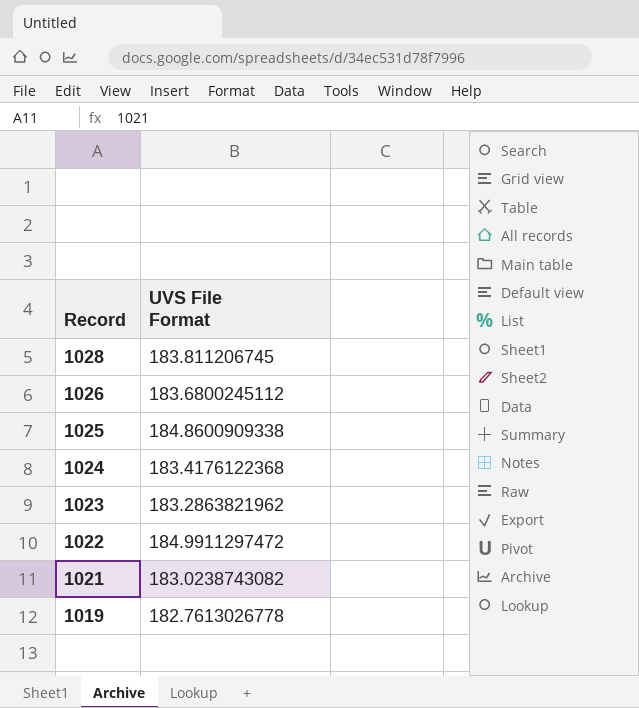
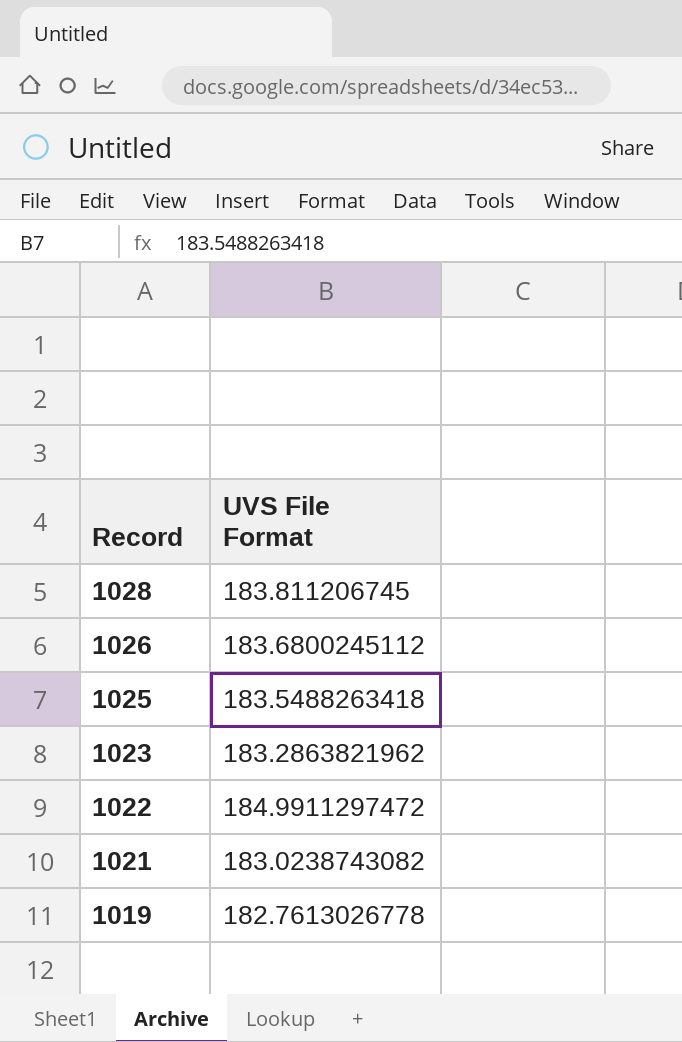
row 1024: 183.4176122368 -> none
1025 | UVS File Format: 184.8600909338 -> 183.5488263418

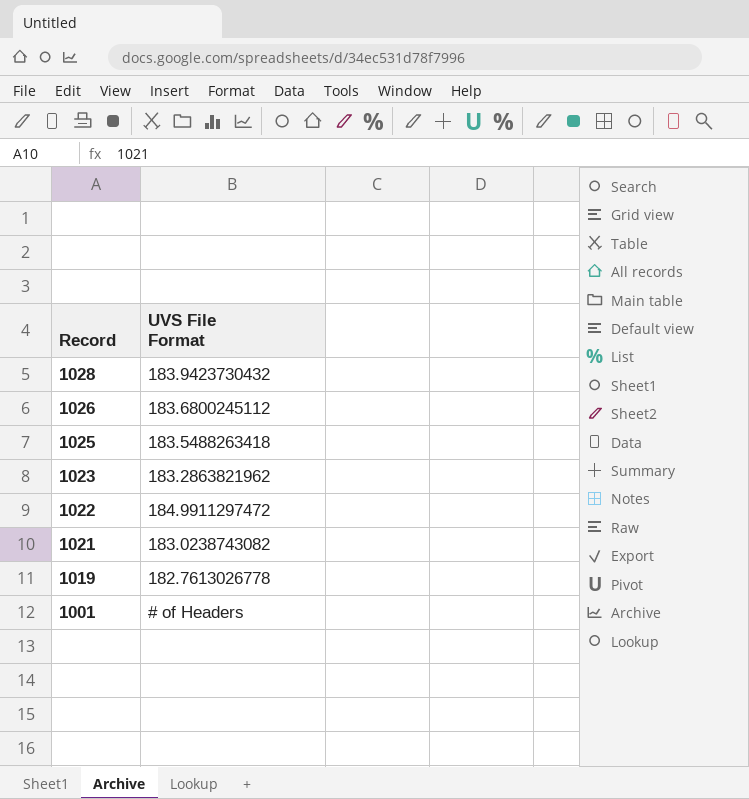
1028 | UVS File Format: 183.811206745 -> 183.9423730432
row 1001: none -> # of Headers

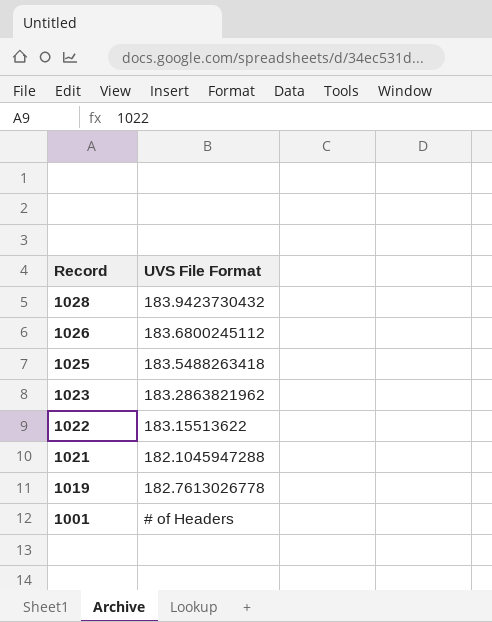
1022 | UVS File Format: 184.9911297472 -> 183.15513622
1021 | UVS File Format: 183.0238743082 -> 182.1045947288

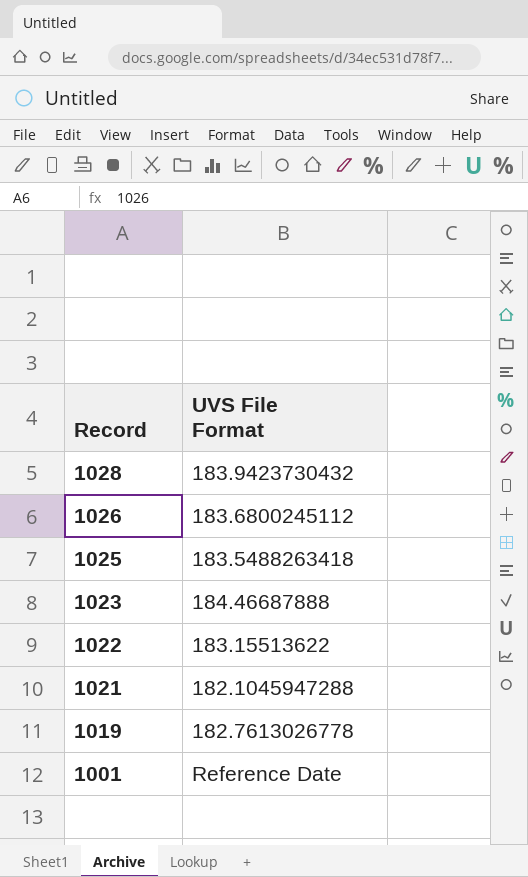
1023 | UVS File Format: 183.2863821962 -> 184.46687888
1001 | UVS File Format: # of Headers -> Reference Date

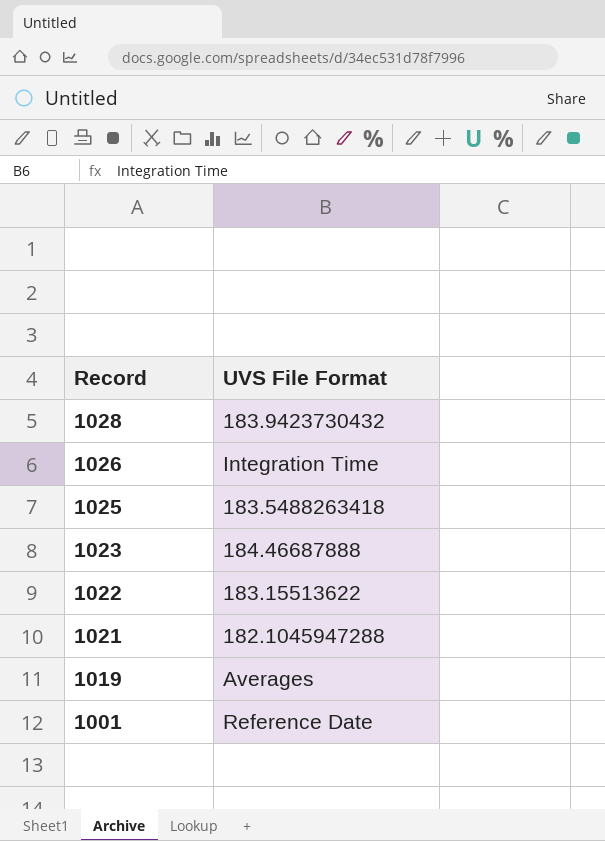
1026 | UVS File Format: 183.6800245112 -> Integration Time
1019 | UVS File Format: 182.7613026778 -> Averages

